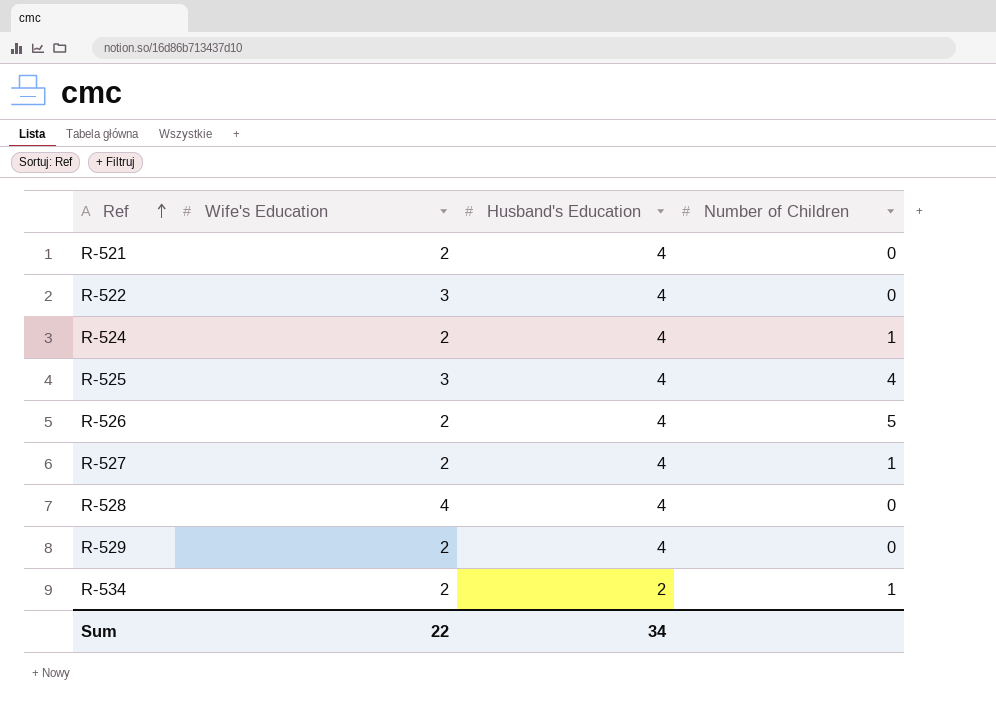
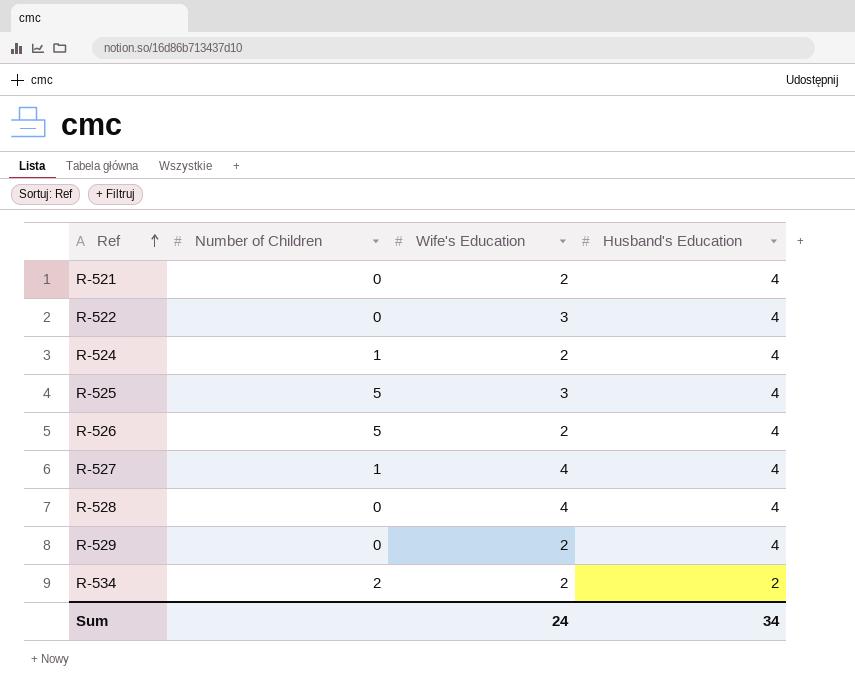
column Number of Children | position: 4 -> 2
R-525 | Number of Children: 4 -> 5
R-527 | Wife's Education: 2 -> 4
R-534 | Number of Children: 1 -> 2
Sum | Wife's Education: 22 -> 24

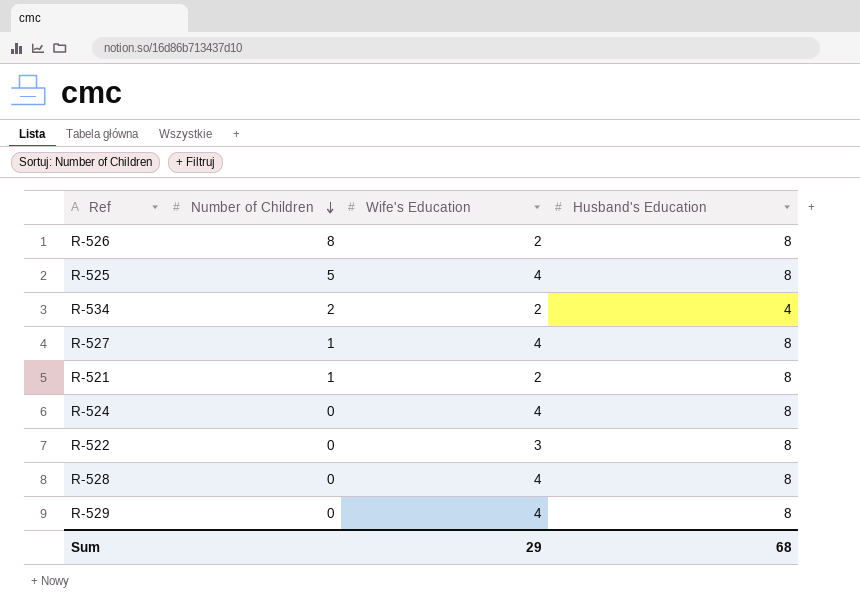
row order: Ref ascending -> Number of Children descending
R-526 | Number of Children: 5 -> 8
R-526 | Husband's Education: 4 -> 8
R-525 | Wife's Education: 3 -> 4
R-525 | Husband's Education: 4 -> 8
R-534 | Husband's Education: 2 -> 4
R-527 | Husband's Education: 4 -> 8
R-521 | Number of Children: 0 -> 1
R-521 | Husband's Education: 4 -> 8
R-524 | Number of Children: 1 -> 0
R-524 | Wife's Education: 2 -> 4
R-524 | Husband's Education: 4 -> 8
R-522 | Husband's Education: 4 -> 8
R-528 | Husband's Education: 4 -> 8
R-529 | Wife's Education: 2 -> 4
R-529 | Husband's Education: 4 -> 8
Sum | Wife's Education: 24 -> 29
Sum | Husband's Education: 34 -> 68

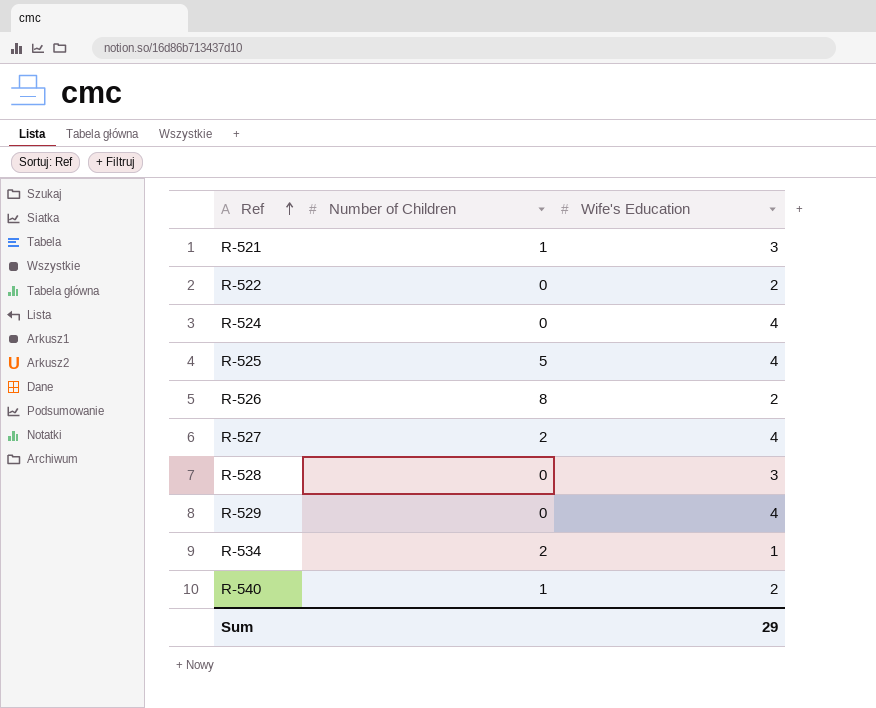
row order: Number of Children descending -> Ref ascending
column Husband's Education | position: 4 -> none
R-521 | Wife's Education: 2 -> 3
R-522 | Wife's Education: 3 -> 2
R-527 | Number of Children: 1 -> 2
R-528 | Wife's Education: 4 -> 3
R-534 | Wife's Education: 2 -> 1
row R-540: none -> 1 | 2

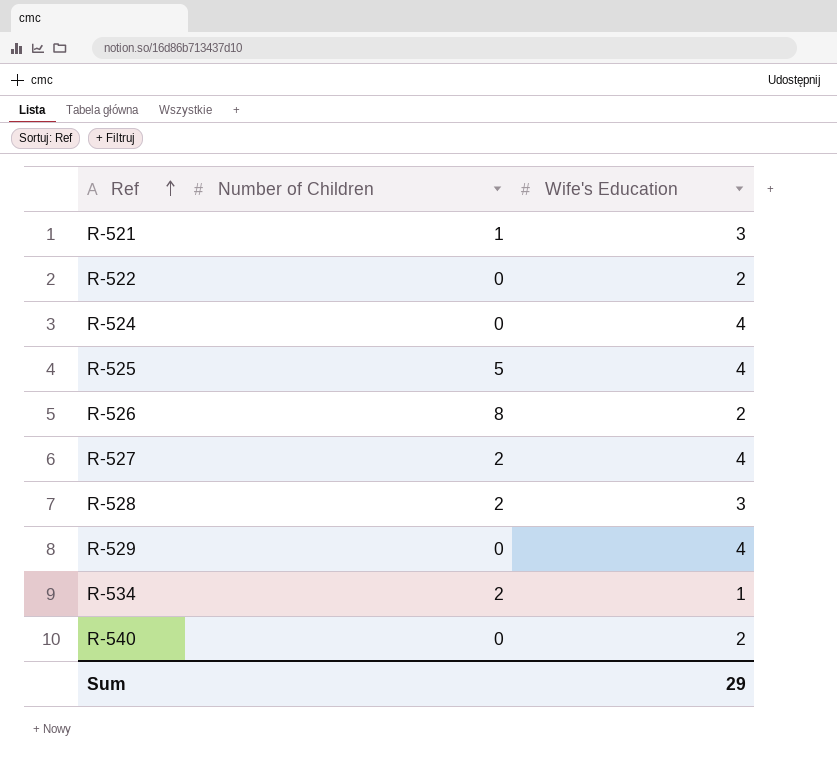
R-528 | Number of Children: 0 -> 2
R-540 | Number of Children: 1 -> 0

